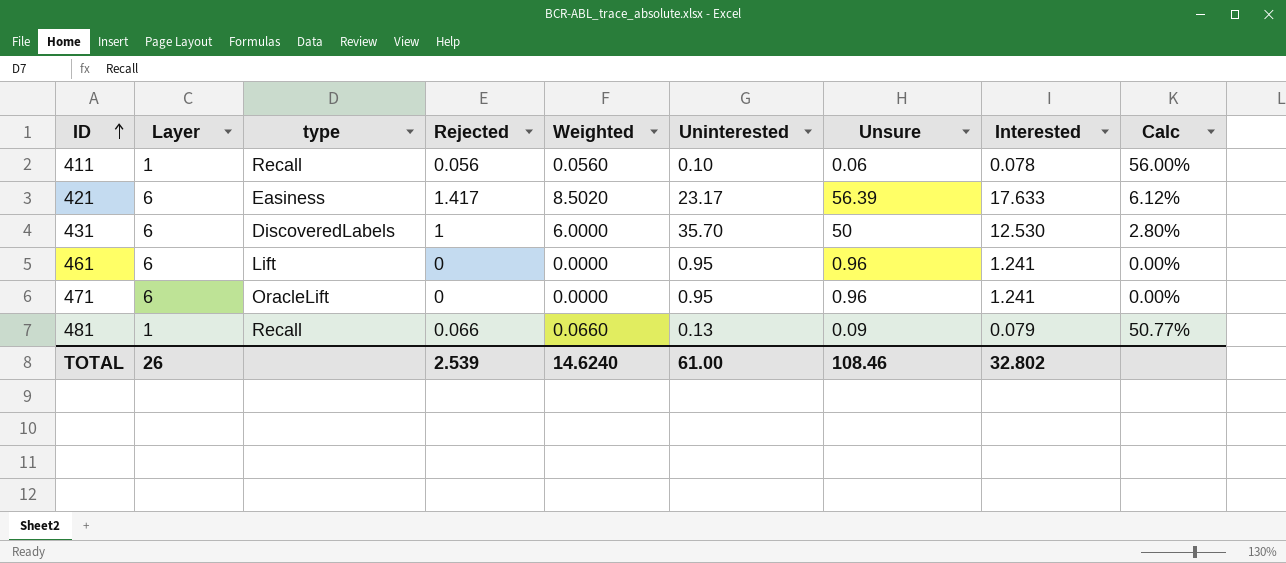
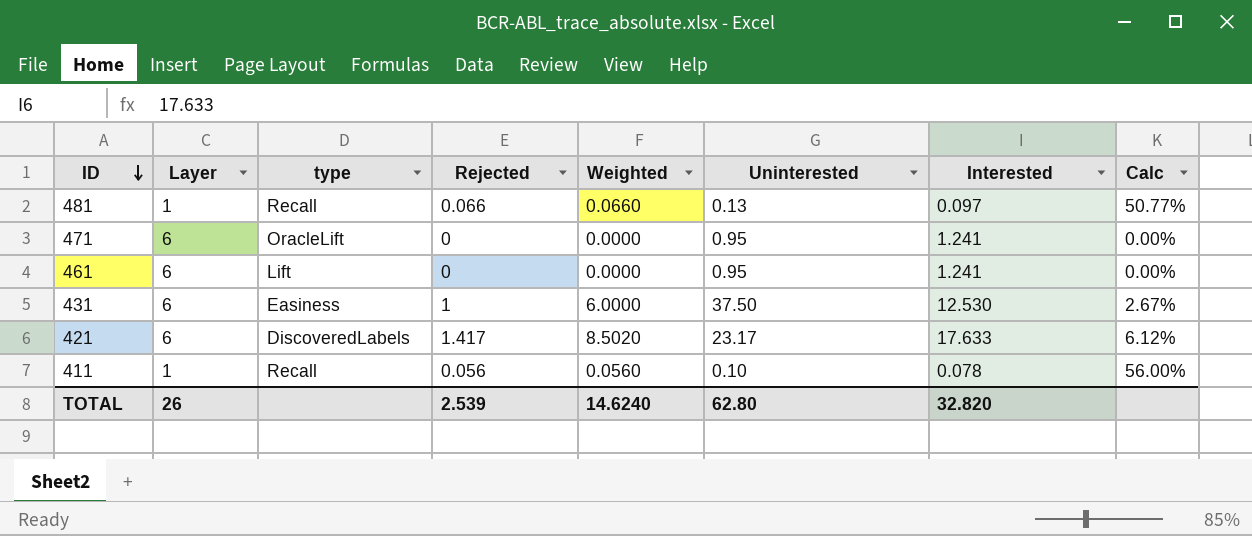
row order: ID ascending -> ID descending
column Unsure | position: 7 -> none
481 | Interested: 0.079 -> 0.097
431 | type: DiscoveredLabels -> Easiness
431 | Uninterested: 35.70 -> 37.50
431 | Calc: 2.80% -> 2.67%
421 | type: Easiness -> DiscoveredLabels
TOTAL | Uninterested: 61.00 -> 62.80
TOTAL | Interested: 32.802 -> 32.820

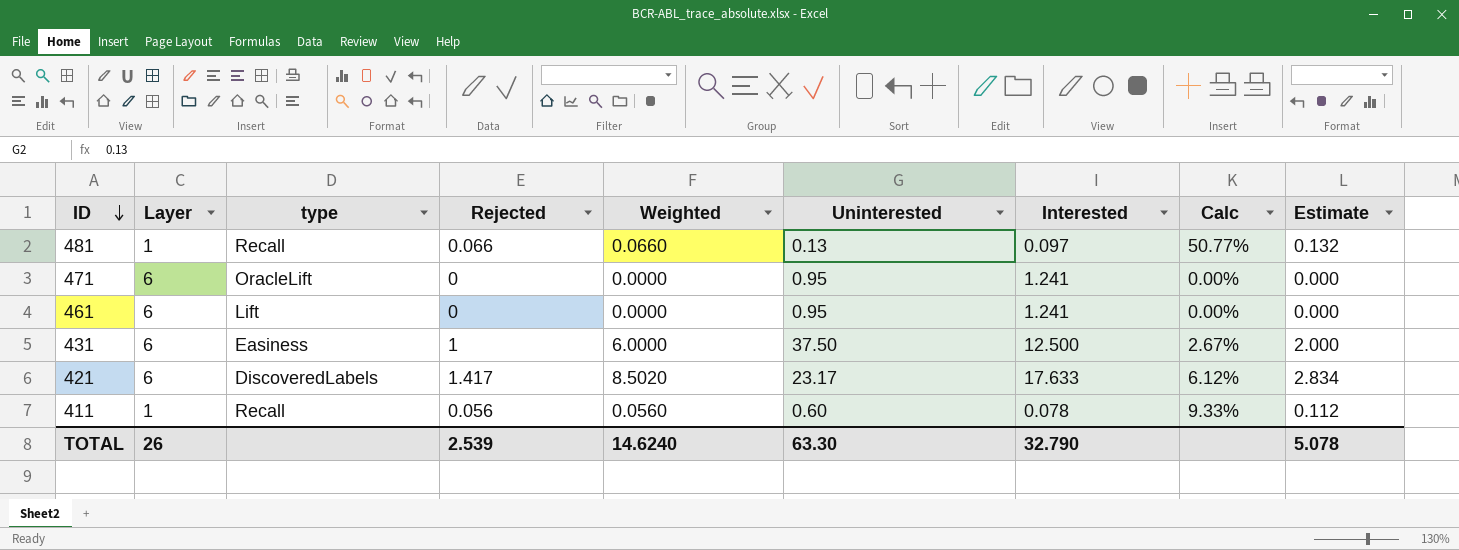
column Estimate | formula: none -> [Rejected] * 2
431 | Interested: 12.530 -> 12.500
411 | Uninterested: 0.10 -> 0.60
411 | Calc: 56.00% -> 9.33%
TOTAL | Uninterested: 62.80 -> 63.30
TOTAL | Interested: 32.820 -> 32.790

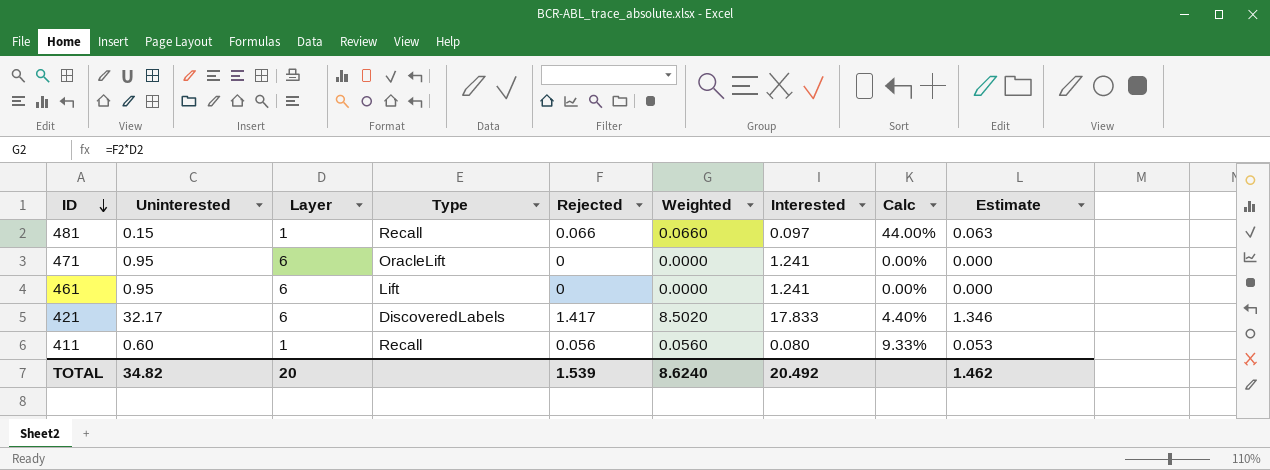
column Uninterested | position: 6 -> 2
column name: type -> Type
column Estimate | formula: [Rejected] * 2 -> [Rejected] * 0.95
row 431: 6 | Easiness | 1 | 6.0000 | 37.50 | 12.500 | 2.67% | 2.000 -> none
481 | Uninterested: 0.13 -> 0.15
481 | Calc: 50.77% -> 44.00%
421 | Uninterested: 23.17 -> 32.17
421 | Interested: 17.633 -> 17.833
421 | Calc: 6.12% -> 4.40%
411 | Interested: 0.078 -> 0.080
TOTAL | Uninterested: 63.30 -> 34.82
TOTAL | Layer: 26 -> 20
TOTAL | Rejected: 2.539 -> 1.539
TOTAL | Weighted: 14.6240 -> 8.6240
TOTAL | Interested: 32.790 -> 20.492
TOTAL | Estimate: 5.078 -> 1.462

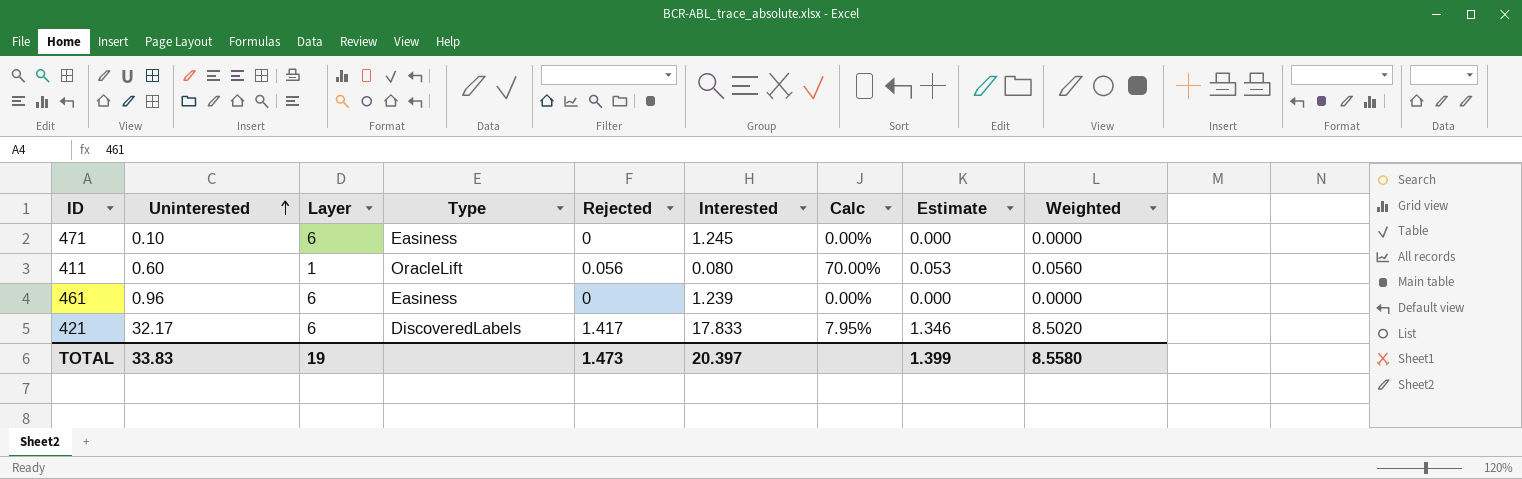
row order: ID descending -> Uninterested ascending
column Calc | formula: [Rejected] / [Uninterested] -> [Rejected] / [Interested]
column Weighted | position: 6 -> 9
row 481: 0.15 | 1 | Recall | 0.066 | 0.0660 | 0.097 | 44.00% | 0.063 -> none
471 | Uninterested: 0.95 -> 0.10
471 | Type: OracleLift -> Easiness
471 | Interested: 1.241 -> 1.245
411 | Type: Recall -> OracleLift
461 | Uninterested: 0.95 -> 0.96
461 | Type: Lift -> Easiness
461 | Interested: 1.241 -> 1.239
TOTAL | Uninterested: 34.82 -> 33.83
TOTAL | Layer: 20 -> 19
TOTAL | Rejected: 1.539 -> 1.473
TOTAL | Interested: 20.492 -> 20.397
TOTAL | Estimate: 1.462 -> 1.399
TOTAL | Weighted: 8.6240 -> 8.5580

